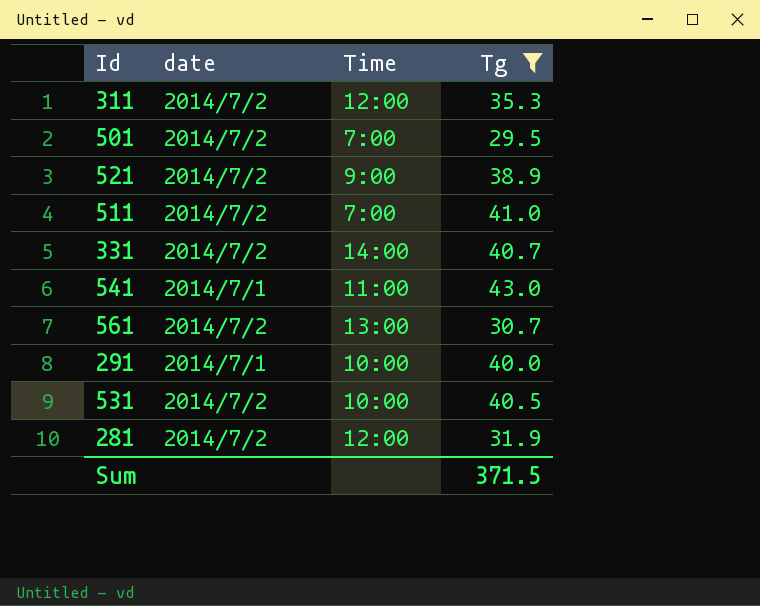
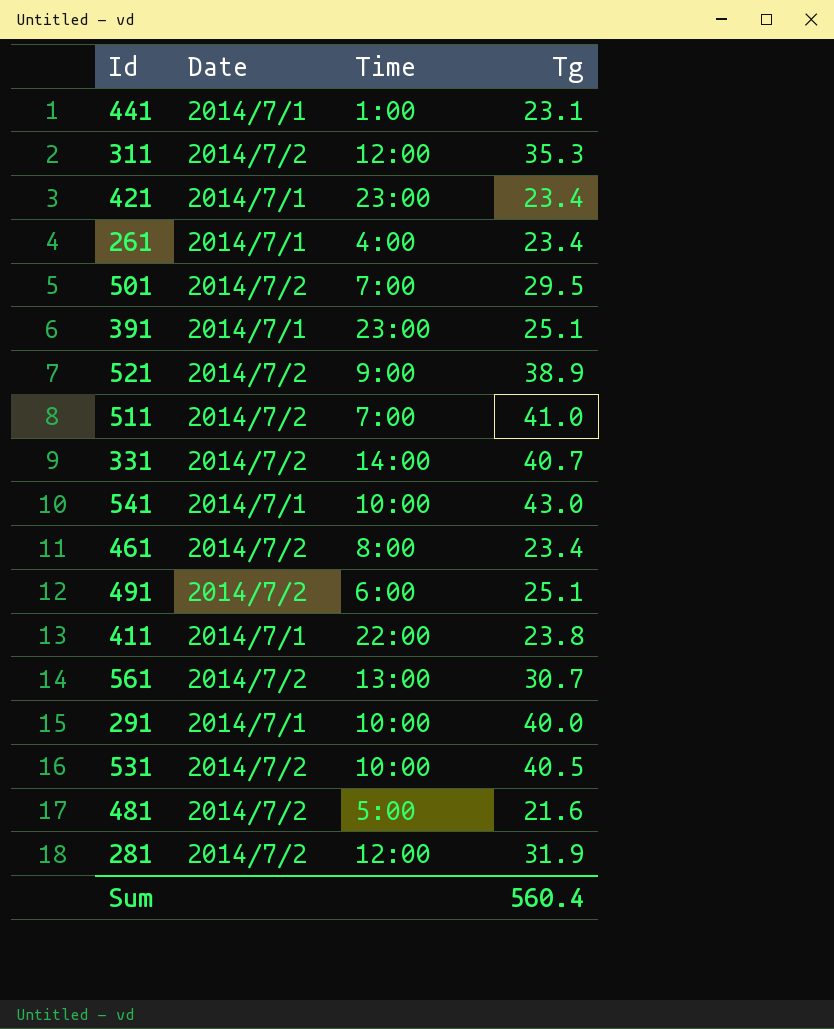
filter: Tg >= 29.5 -> none
column name: date -> Date
541 | Time: 11:00 -> 10:00
Sum | Tg: 371.5 -> 560.4

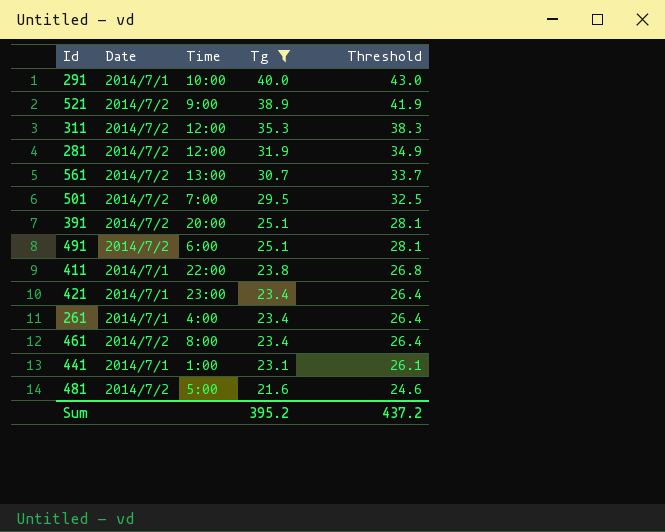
filter: none -> Tg <= 40.0
row order: none -> Tg descending
column Threshold | formula: none -> [Tg] + 3
391 | Date: 2014/7/1 -> 2014/7/2
391 | Time: 23:00 -> 20:00
Sum | Tg: 560.4 -> 395.2

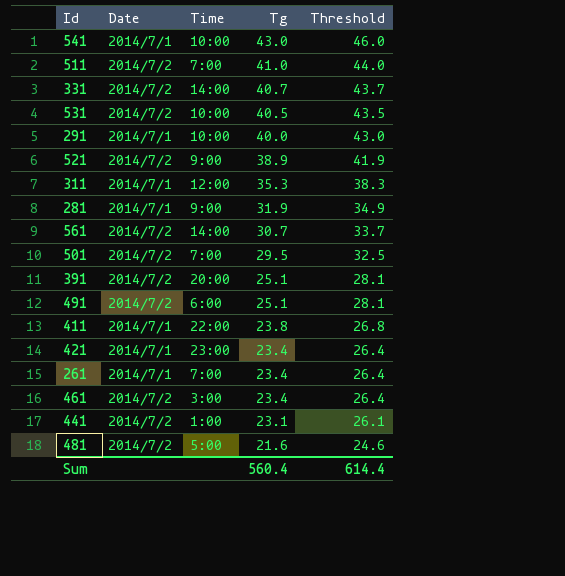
filter: Tg <= 40.0 -> none
311 | Date: 2014/7/2 -> 2014/7/1
281 | Date: 2014/7/2 -> 2014/7/1
281 | Time: 12:00 -> 9:00
561 | Time: 13:00 -> 14:00
261 | Time: 4:00 -> 7:00
461 | Time: 8:00 -> 3:00
441 | Date: 2014/7/1 -> 2014/7/2
Sum | Tg: 395.2 -> 560.4
Sum | Threshold: 437.2 -> 614.4

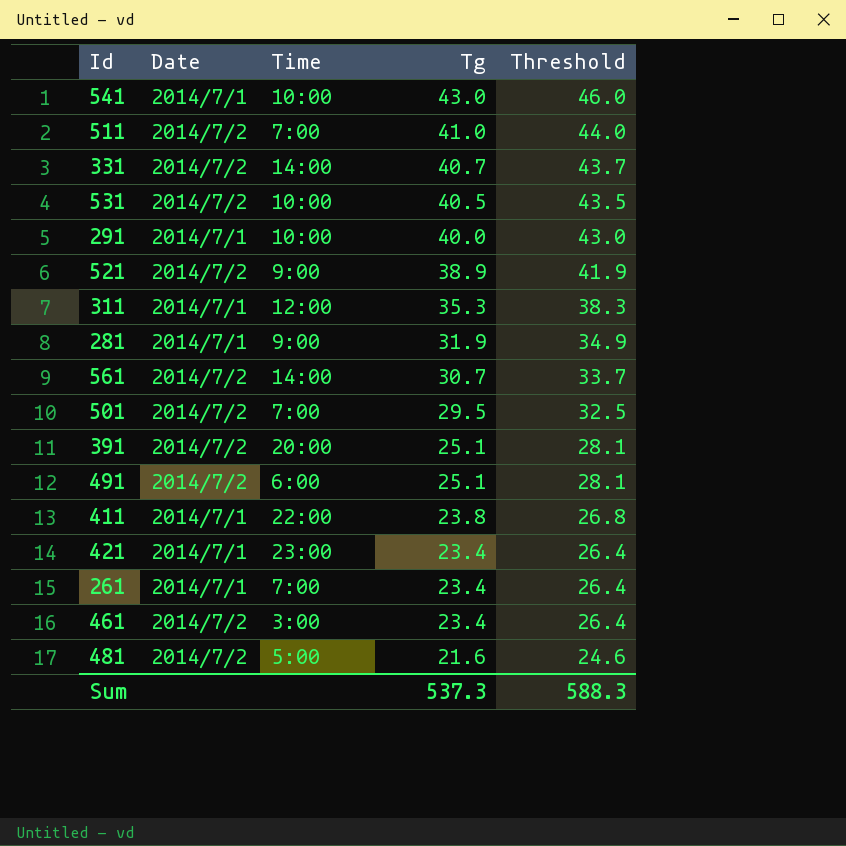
row 441: 2014/7/2 | 1:00 | 23.1 | 26.1 -> none
Sum | Tg: 560.4 -> 537.3
Sum | Threshold: 614.4 -> 588.3

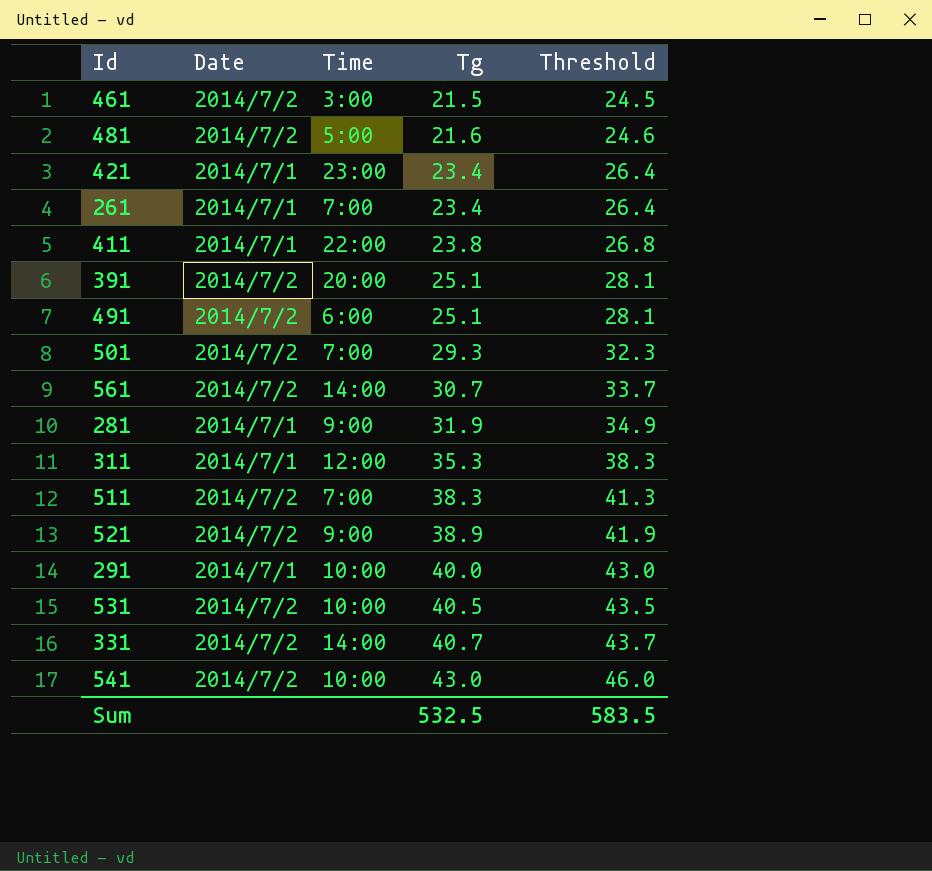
row order: Tg descending -> Tg ascending
461 | Tg: 23.4 -> 21.5
461 | Threshold: 26.4 -> 24.5
501 | Tg: 29.5 -> 29.3
501 | Threshold: 32.5 -> 32.3
511 | Tg: 41.0 -> 38.3
511 | Threshold: 44.0 -> 41.3
541 | Date: 2014/7/1 -> 2014/7/2
Sum | Tg: 537.3 -> 532.5
Sum | Threshold: 588.3 -> 583.5

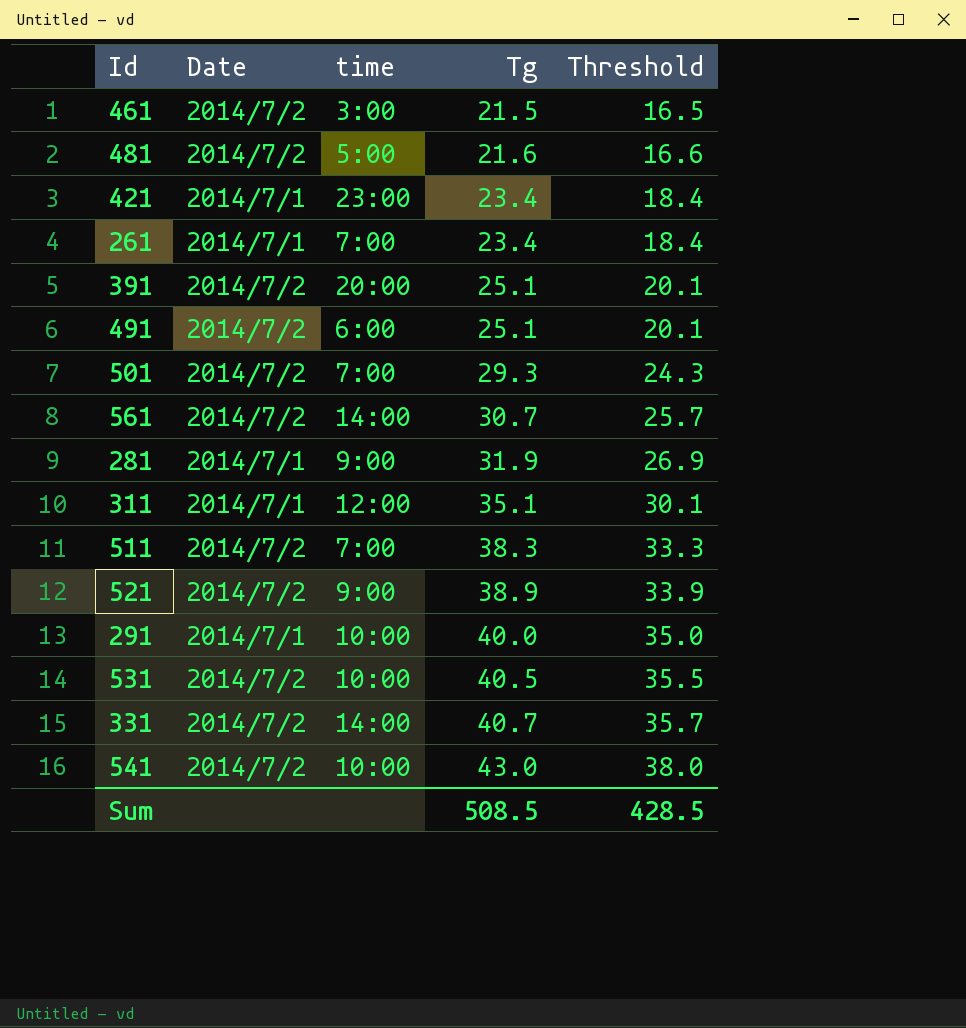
column name: Time -> time
column Threshold | formula: [Tg] + 3 -> [Tg] - 5
row 411: 2014/7/1 | 22:00 | 23.8 | 26.8 -> none
311 | Tg: 35.3 -> 35.1
Sum | Tg: 532.5 -> 508.5
Sum | Threshold: 583.5 -> 428.5

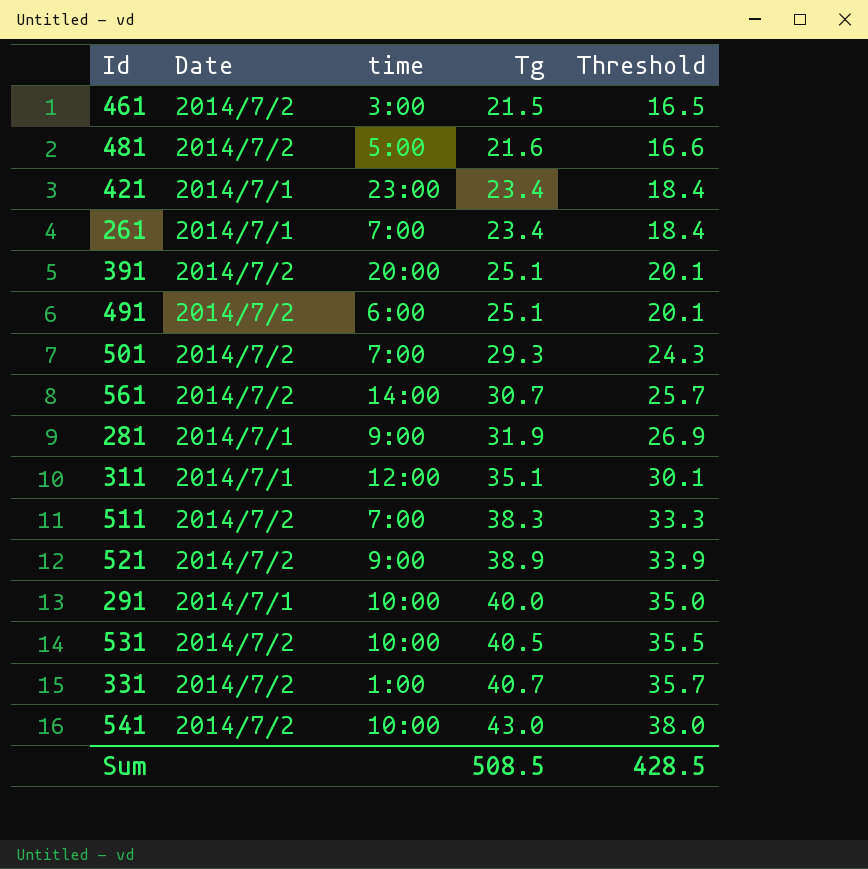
331 | time: 14:00 -> 1:00

